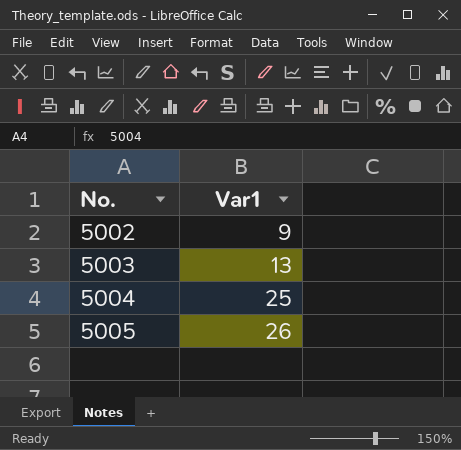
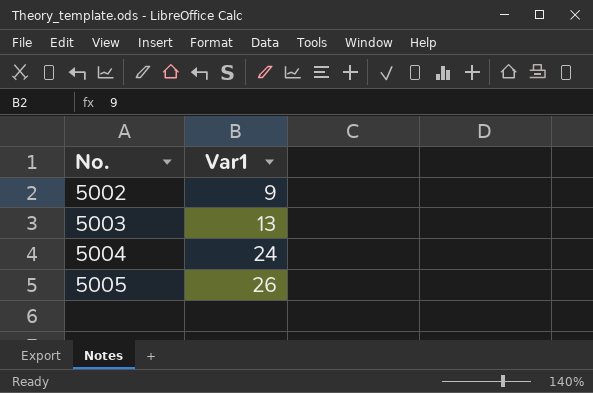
5004 | Var1: 25 -> 24

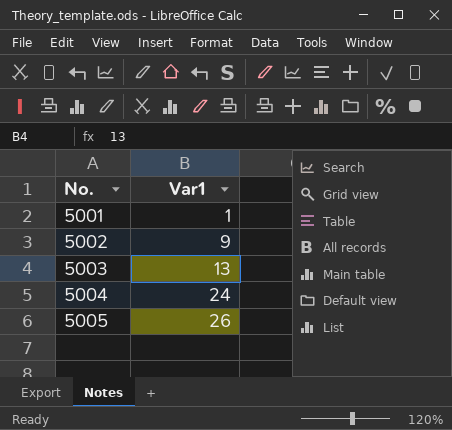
row 5001: none -> 1

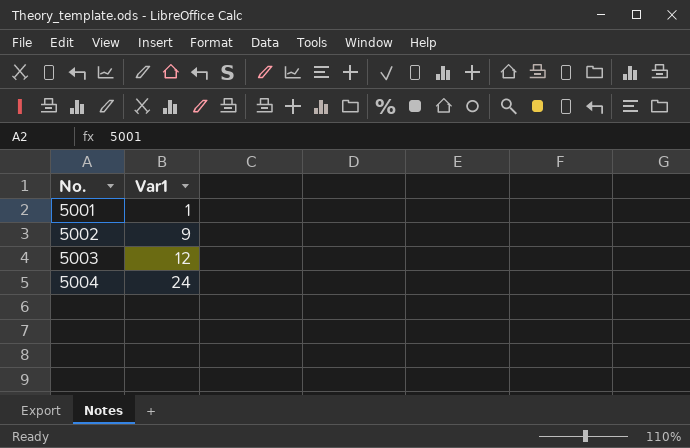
row 5005: 26 -> none
5003 | Var1: 13 -> 12

